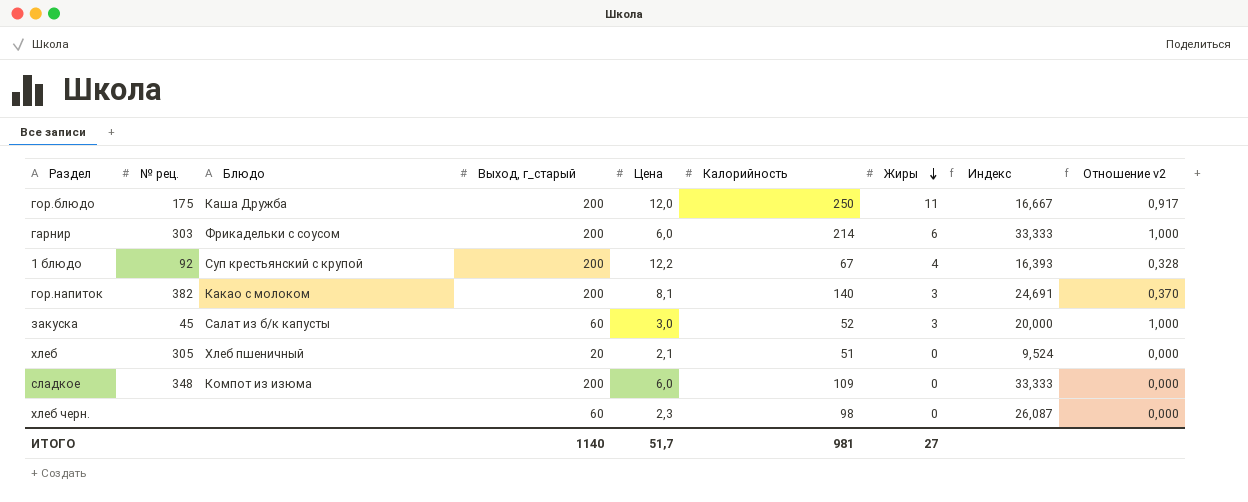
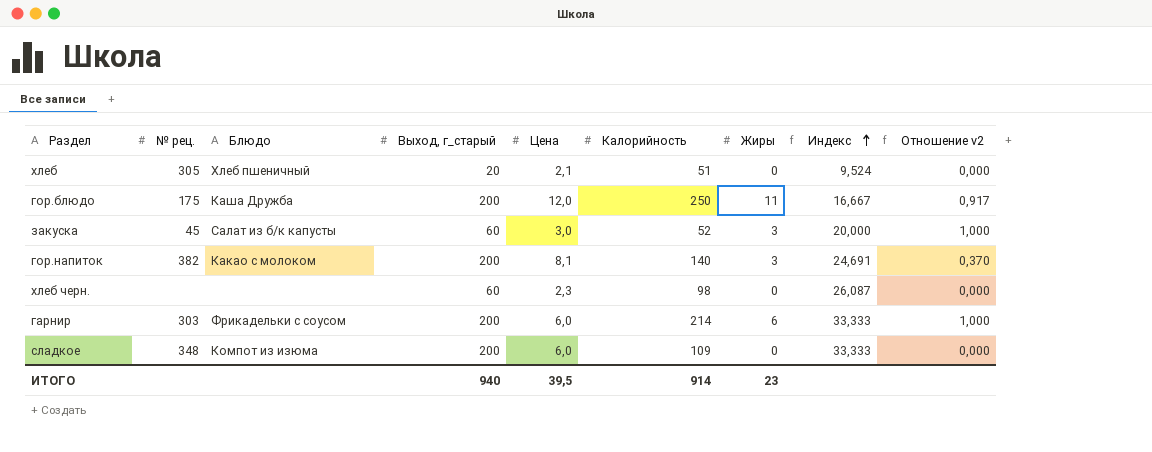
row order: Жиры descending -> Индекс ascending
row 1 блюдо: 92 | Суп крестьянский с крупой | 200 | 12,2 | 67 | 4 | 16,393 | 0,328 -> none
ИТОГО | Выход, г_старый: 1140 -> 940
ИТОГО | Цена: 51,7 -> 39,5
ИТОГО | Калорийность: 981 -> 914
ИТОГО | Жиры: 27 -> 23

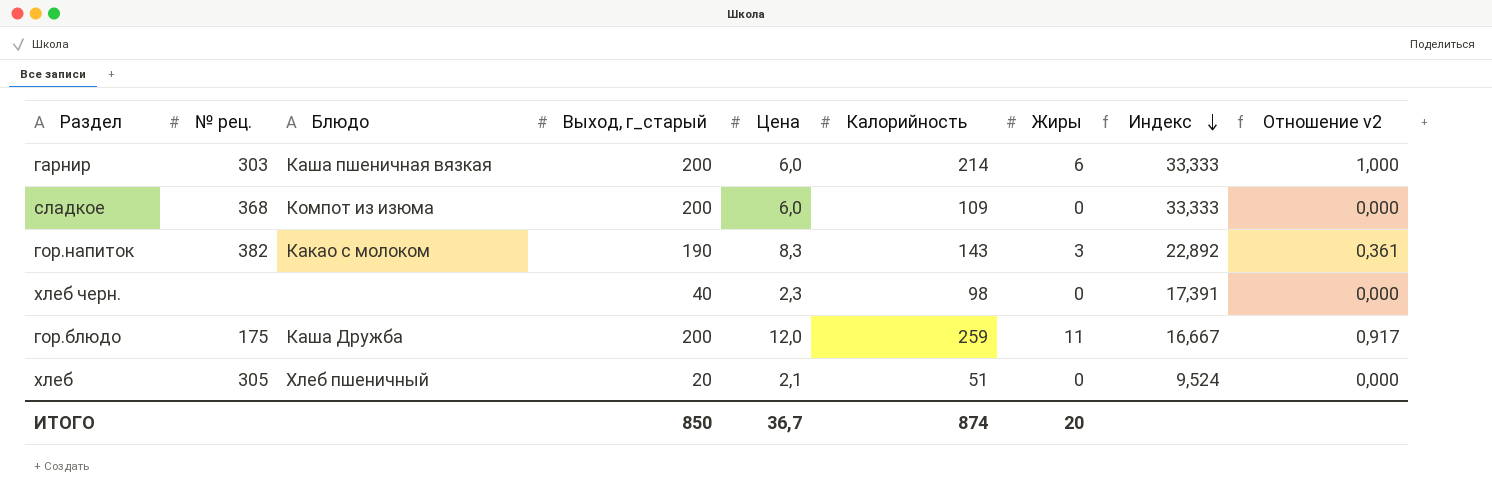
row order: Индекс ascending -> Индекс descending
row закуска: 45 | Салат из б/к капусты | 60 | 3,0 | 52 | 3 | 20,000 | 1,000 -> none
гарнир | Блюдо: Фрикадельки с соусом -> Каша пшеничная вязкая
сладкое | № рец.: 348 -> 368
гор.напиток | Выход, г_старый: 200 -> 190
гор.напиток | Цена: 8,1 -> 8,3
гор.напиток | Калорийность: 140 -> 143
гор.напиток | Индекс: 24,691 -> 22,892
гор.напиток | Отношение v2: 0,370 -> 0,361
хлеб черн. | Выход, г_старый: 60 -> 40
хлеб черн. | Индекс: 26,087 -> 17,391
гор.блюдо | Калорийность: 250 -> 259
ИТОГО | Выход, г_старый: 940 -> 850
ИТОГО | Цена: 39,5 -> 36,7
ИТОГО | Калорийность: 914 -> 874
ИТОГО | Жиры: 23 -> 20

